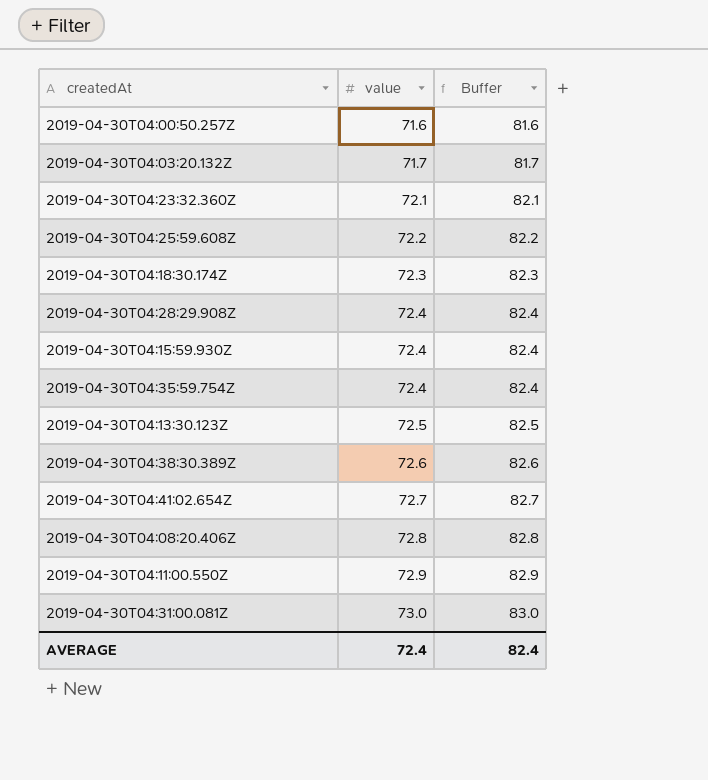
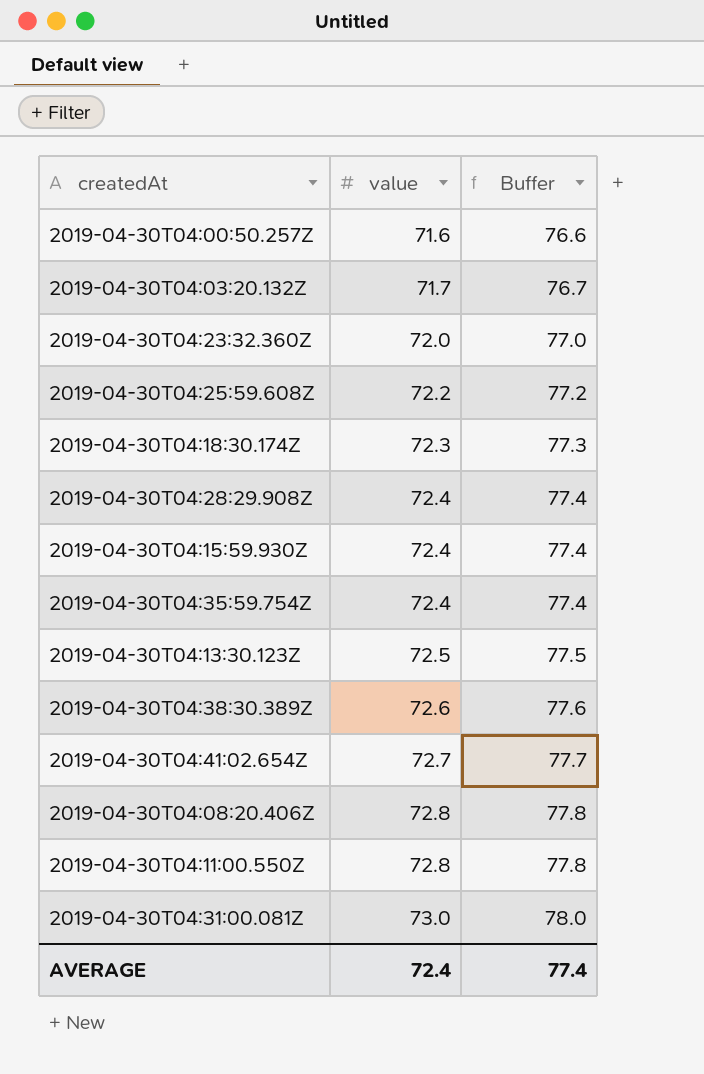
column Buffer | formula: [value] + 10 -> [value] + 5
2019-04-30T04:23:32.360Z | value: 72.1 -> 72.0
2019-04-30T04:11:00.550Z | value: 72.9 -> 72.8
AVERAGE | Buffer: 82.4 -> 77.4

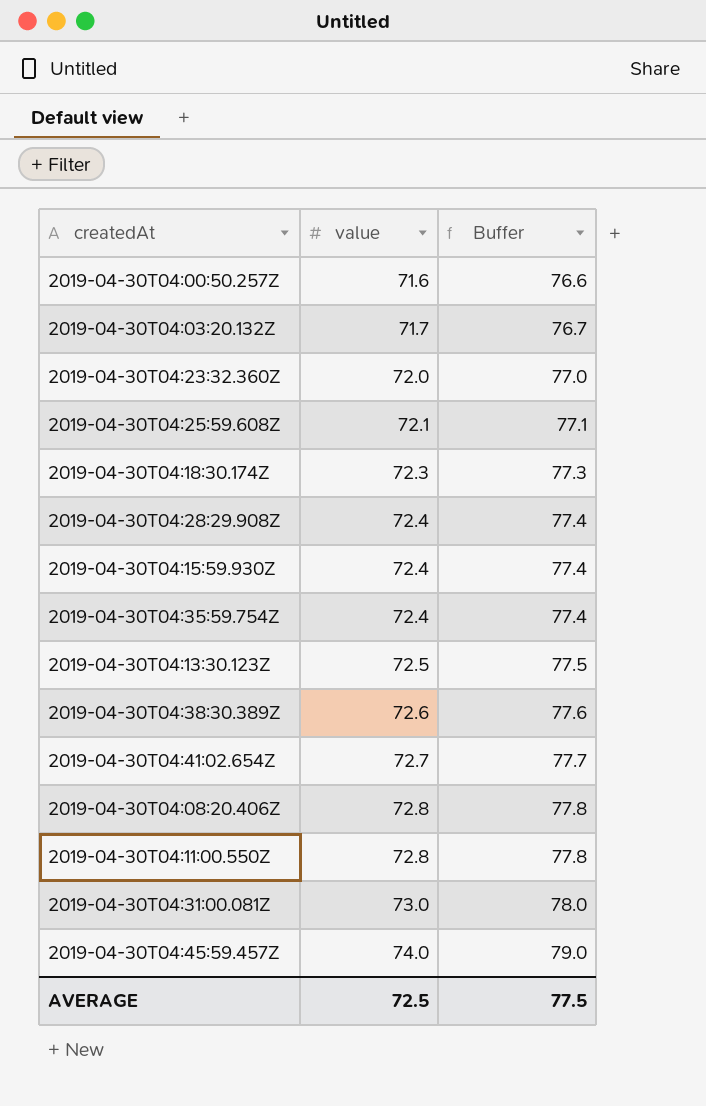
2019-04-30T04:25:59.608Z | value: 72.2 -> 72.1
2019-04-30T04:25:59.608Z | Buffer: 77.2 -> 77.1
row 2019-04-30T04:45:59.457Z: none -> 74.0 | 79.0
AVERAGE | value: 72.4 -> 72.5
AVERAGE | Buffer: 77.4 -> 77.5

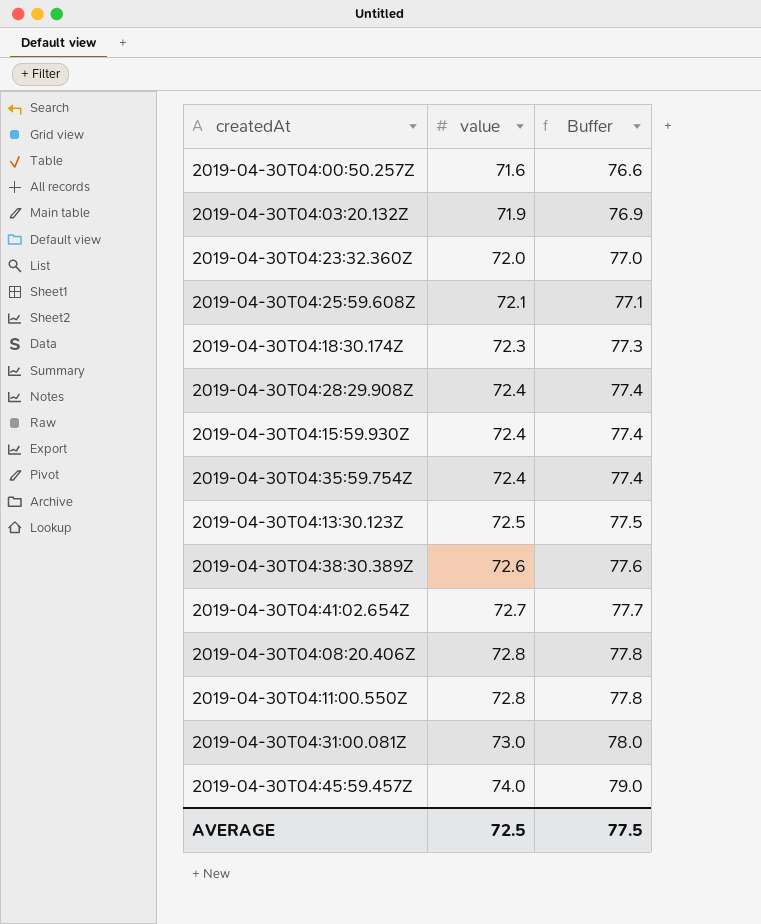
2019-04-30T04:03:20.132Z | value: 71.7 -> 71.9
2019-04-30T04:03:20.132Z | Buffer: 76.7 -> 76.9

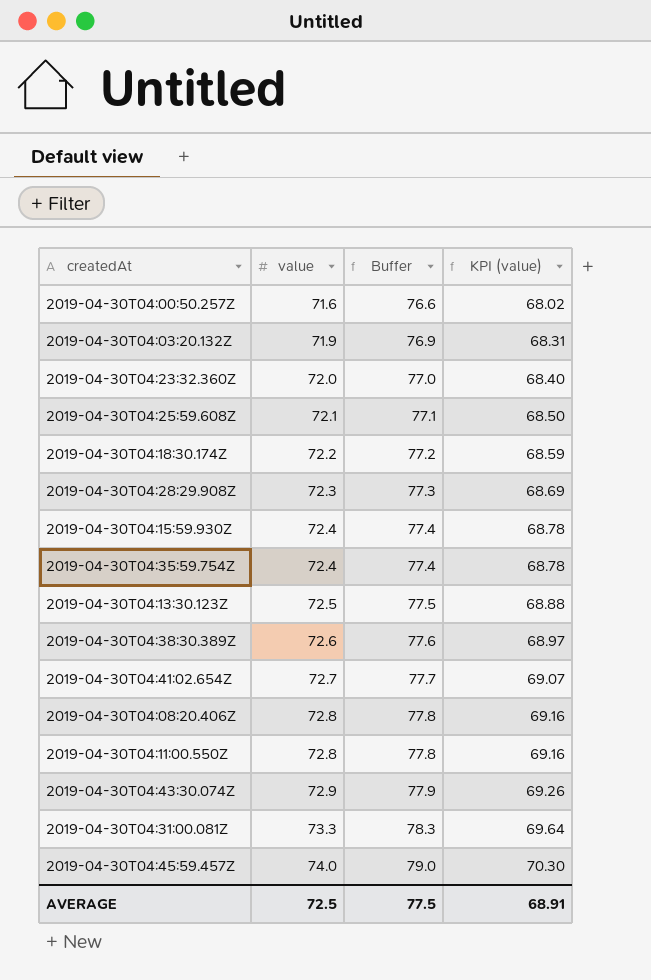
column KPI (value) | formula: none -> [value] * 0.95
2019-04-30T04:18:30.174Z | value: 72.3 -> 72.2
2019-04-30T04:18:30.174Z | Buffer: 77.3 -> 77.2
2019-04-30T04:28:29.908Z | value: 72.4 -> 72.3
2019-04-30T04:28:29.908Z | Buffer: 77.4 -> 77.3
row 2019-04-30T04:43:30.074Z: none -> 72.9 | 77.9 | 69.26
2019-04-30T04:31:00.081Z | value: 73.0 -> 73.3
2019-04-30T04:31:00.081Z | Buffer: 78.0 -> 78.3

